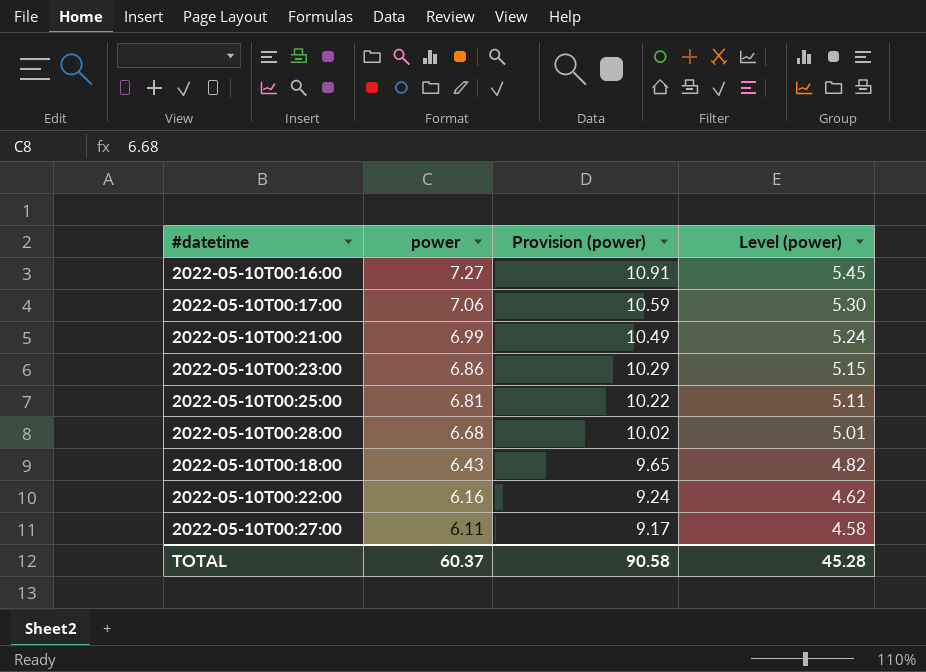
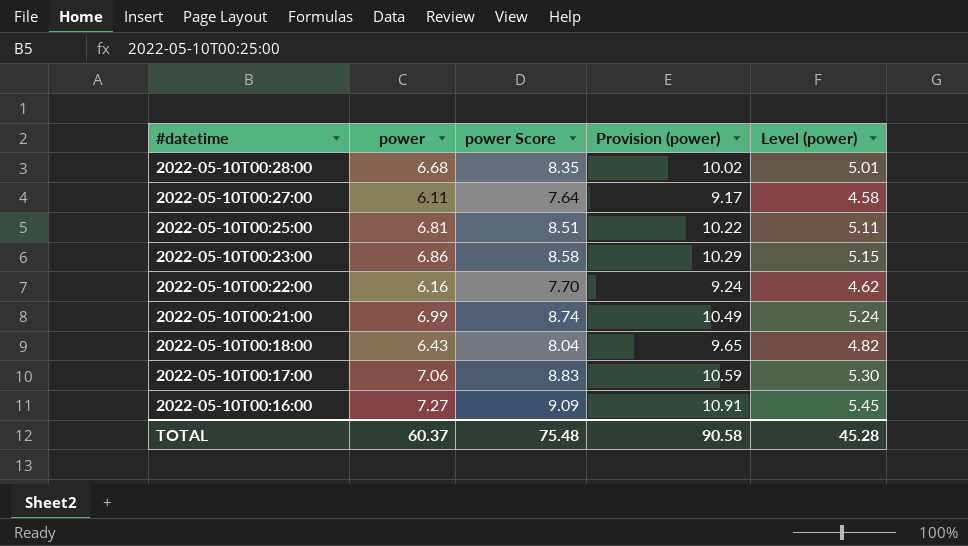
row order: power descending -> #datetime descending
column power Score | formula: none -> [power] * 1.25

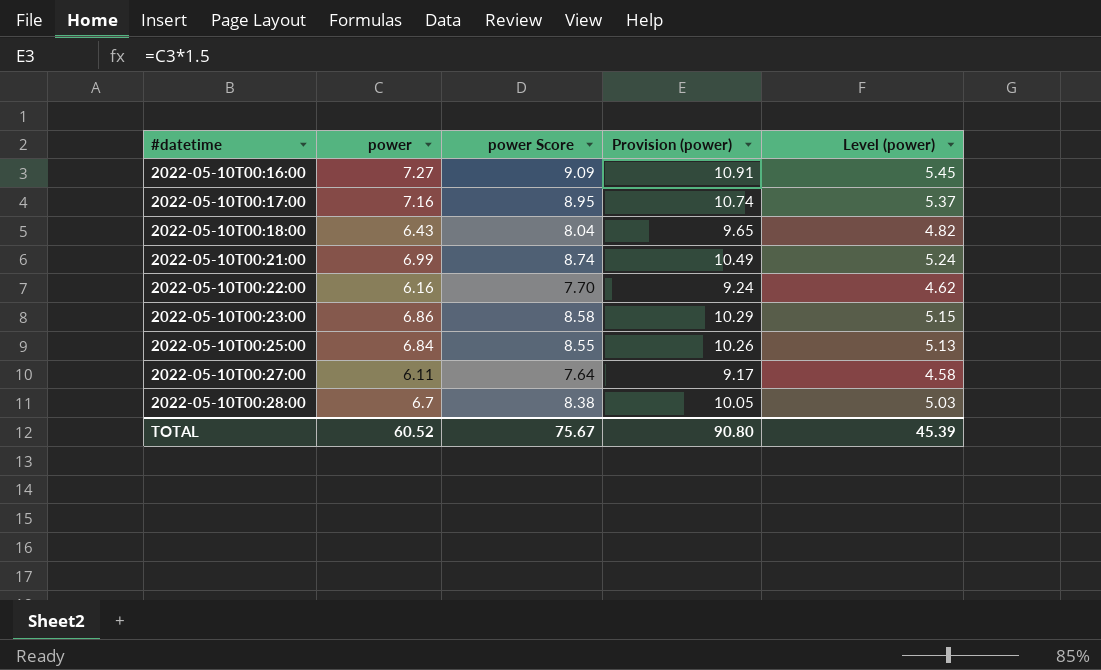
row order: #datetime descending -> #datetime ascending
2022-05-10T00:17:00 | power: 7.06 -> 7.16
2022-05-10T00:17:00 | power Score: 8.83 -> 8.95
2022-05-10T00:17:00 | Provision (power): 10.59 -> 10.74
2022-05-10T00:17:00 | Level (power): 5.30 -> 5.37
2022-05-10T00:25:00 | power: 6.81 -> 6.84
2022-05-10T00:25:00 | power Score: 8.51 -> 8.55
2022-05-10T00:25:00 | Provision (power): 10.22 -> 10.26
2022-05-10T00:25:00 | Level (power): 5.11 -> 5.13
2022-05-10T00:28:00 | power: 6.68 -> 6.7
2022-05-10T00:28:00 | power Score: 8.35 -> 8.38
2022-05-10T00:28:00 | Provision (power): 10.02 -> 10.05
2022-05-10T00:28:00 | Level (power): 5.01 -> 5.03
TOTAL | power: 60.37 -> 60.52
TOTAL | power Score: 75.48 -> 75.67
TOTAL | Provision (power): 90.58 -> 90.80
TOTAL | Level (power): 45.28 -> 45.39

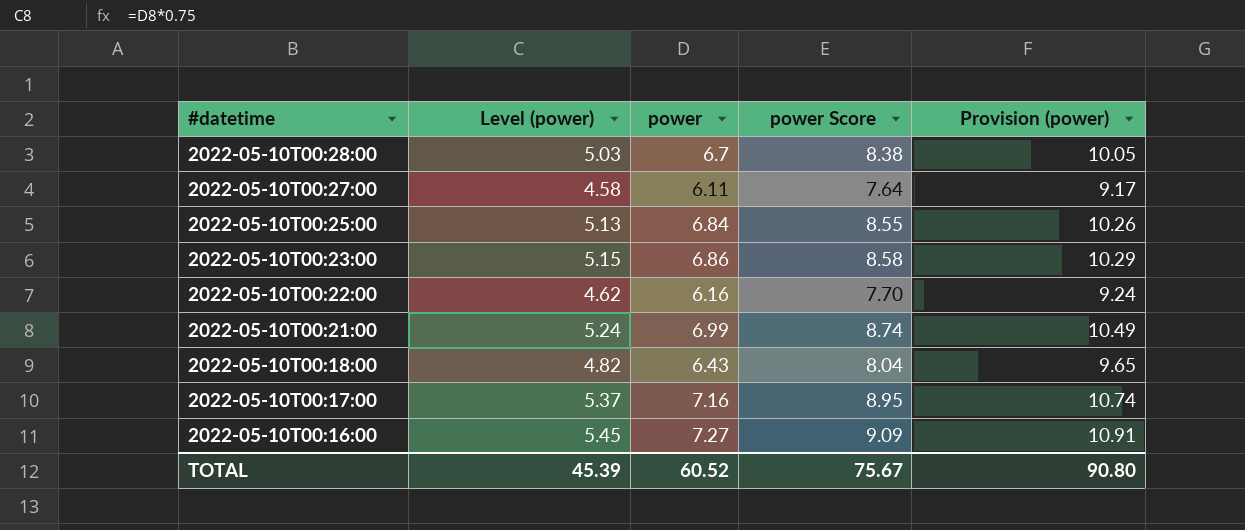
row order: #datetime ascending -> #datetime descending
column Level (power) | position: 5 -> 2

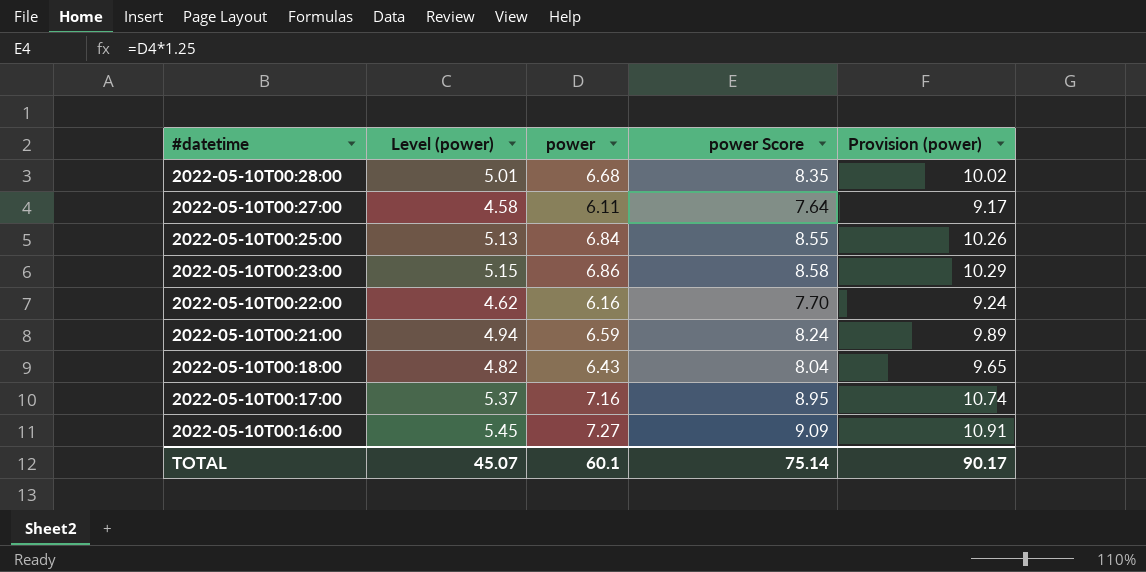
2022-05-10T00:28:00 | Level (power): 5.03 -> 5.01
2022-05-10T00:28:00 | power: 6.7 -> 6.68
2022-05-10T00:28:00 | power Score: 8.38 -> 8.35
2022-05-10T00:28:00 | Provision (power): 10.05 -> 10.02
2022-05-10T00:21:00 | Level (power): 5.24 -> 4.94
2022-05-10T00:21:00 | power: 6.99 -> 6.59
2022-05-10T00:21:00 | power Score: 8.74 -> 8.24
2022-05-10T00:21:00 | Provision (power): 10.49 -> 9.89
TOTAL | Level (power): 45.39 -> 45.07
TOTAL | power: 60.52 -> 60.1
TOTAL | power Score: 75.67 -> 75.14
TOTAL | Provision (power): 90.80 -> 90.17

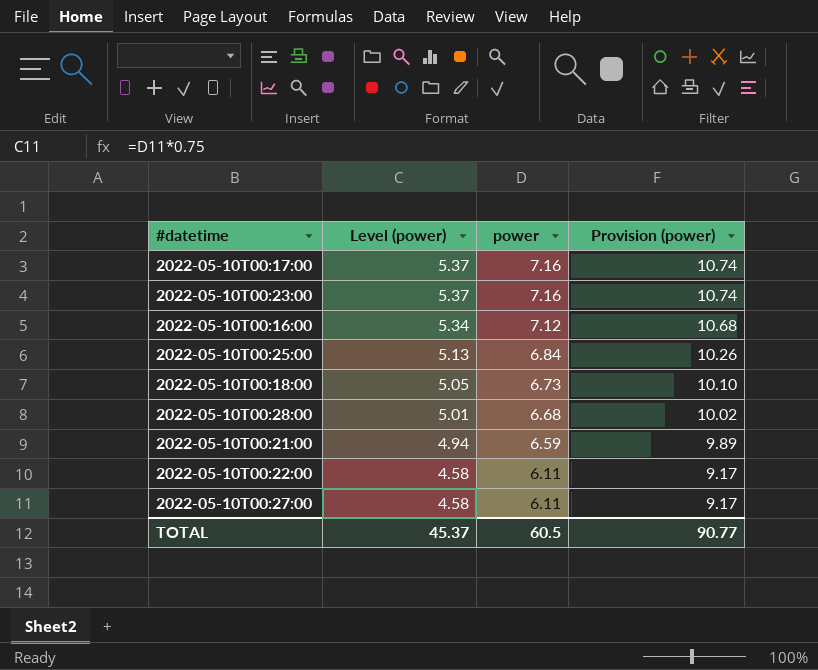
row order: #datetime descending -> Level (power) descending
column power Score | formula: [power] * 1.25 -> none
2022-05-10T00:23:00 | Level (power): 5.15 -> 5.37
2022-05-10T00:23:00 | power: 6.86 -> 7.16
2022-05-10T00:23:00 | Provision (power): 10.29 -> 10.74
2022-05-10T00:16:00 | Level (power): 5.45 -> 5.34
2022-05-10T00:16:00 | power: 7.27 -> 7.12
2022-05-10T00:16:00 | Provision (power): 10.91 -> 10.68
2022-05-10T00:18:00 | Level (power): 4.82 -> 5.05
2022-05-10T00:18:00 | power: 6.43 -> 6.73
2022-05-10T00:18:00 | Provision (power): 9.65 -> 10.10
2022-05-10T00:22:00 | Level (power): 4.62 -> 4.58
2022-05-10T00:22:00 | power: 6.16 -> 6.11
2022-05-10T00:22:00 | Provision (power): 9.24 -> 9.17
TOTAL | Level (power): 45.07 -> 45.37
TOTAL | power: 60.1 -> 60.5
TOTAL | Provision (power): 90.17 -> 90.77

